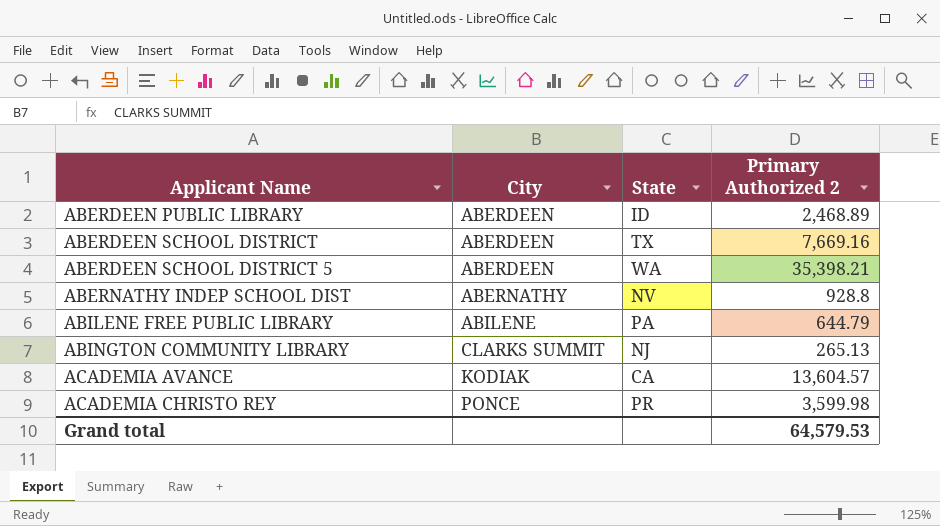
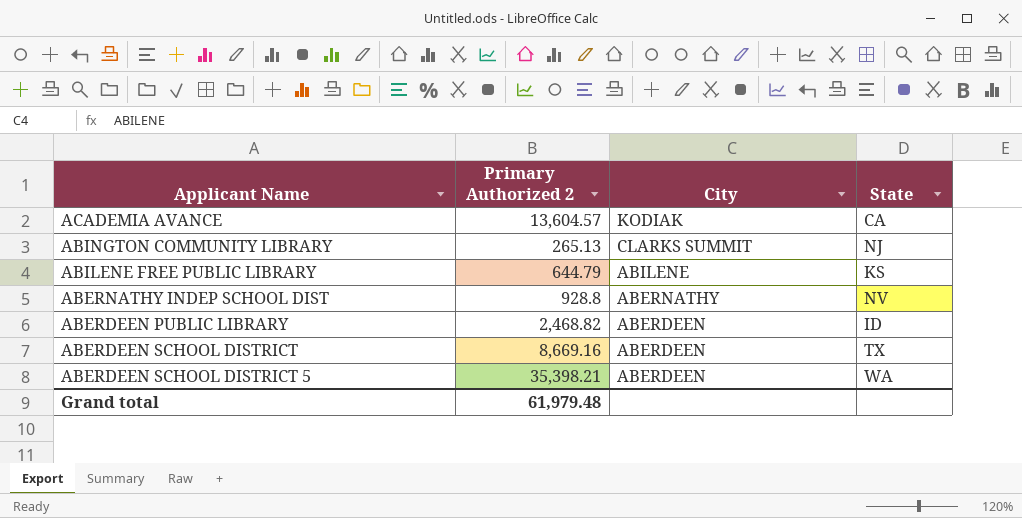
row order: Applicant Name ascending -> City descending
column Primary Authorized 2 | position: 4 -> 2
row ACADEMIA CHRISTO REY: PONCE | PR | 3,599.98 -> none
ABILENE FREE PUBLIC LIBRARY | State: PA -> KS
ABERDEEN PUBLIC LIBRARY | Primary Authorized 2: 2,468.89 -> 2,468.82
ABERDEEN SCHOOL DISTRICT | Primary Authorized 2: 7,669.16 -> 8,669.16
Grand total | Primary Authorized 2: 64,579.53 -> 61,979.48

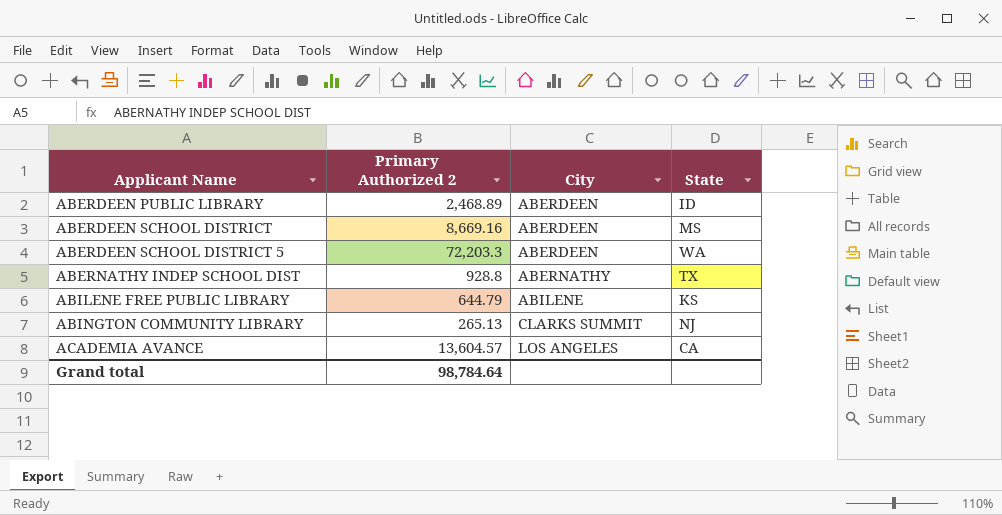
row order: City descending -> Applicant Name ascending
ABERDEEN PUBLIC LIBRARY | Primary Authorized 2: 2,468.82 -> 2,468.89
ABERDEEN SCHOOL DISTRICT | State: TX -> MS
ABERDEEN SCHOOL DISTRICT 5 | Primary Authorized 2: 35,398.21 -> 72,203.3
ABERNATHY INDEP SCHOOL DIST | State: NV -> TX
ACADEMIA AVANCE | City: KODIAK -> LOS ANGELES
Grand total | Primary Authorized 2: 61,979.48 -> 98,784.64

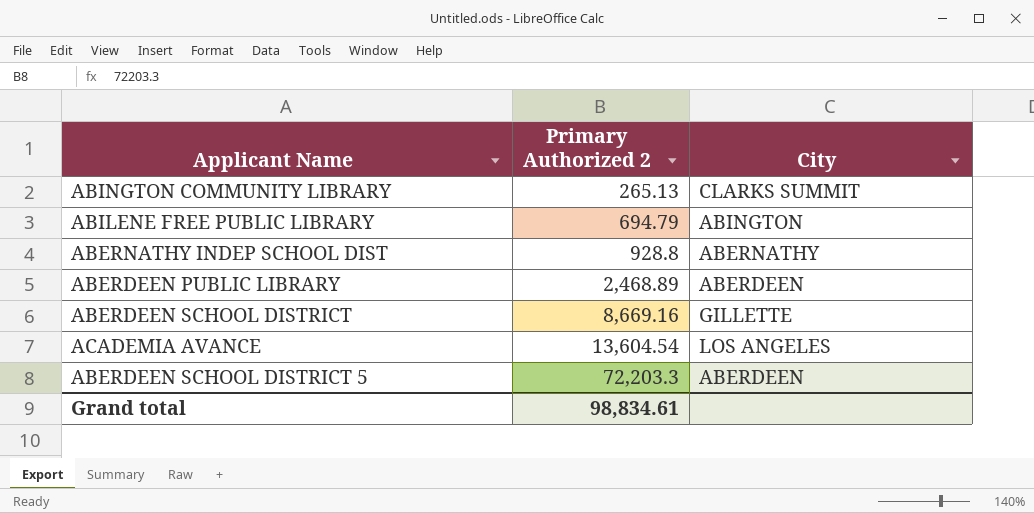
row order: Applicant Name ascending -> Primary Authorized 2 ascending
column State | position: 4 -> none
ABILENE FREE PUBLIC LIBRARY | Primary Authorized 2: 644.79 -> 694.79
ABILENE FREE PUBLIC LIBRARY | City: ABILENE -> ABINGTON
ABERDEEN SCHOOL DISTRICT | City: ABERDEEN -> GILLETTE
ACADEMIA AVANCE | Primary Authorized 2: 13,604.57 -> 13,604.54
Grand total | Primary Authorized 2: 98,784.64 -> 98,834.61

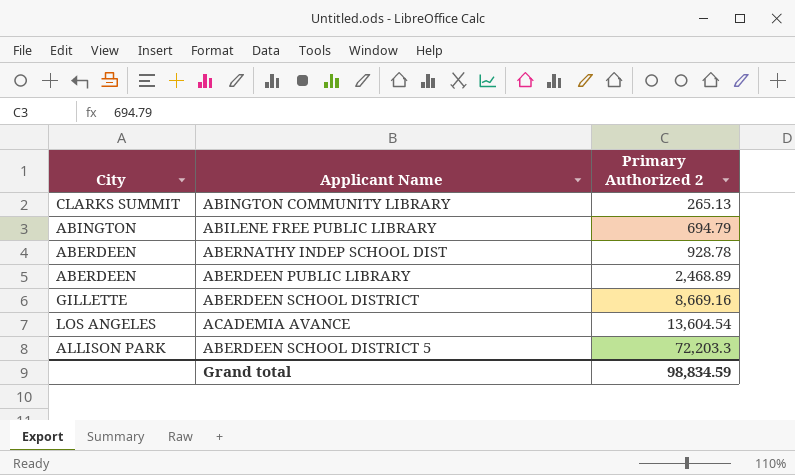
column City | position: 3 -> 1
ABERNATHY INDEP SCHOOL DIST | City: ABERNATHY -> ABERDEEN
ABERNATHY INDEP SCHOOL DIST | Primary Authorized 2: 928.8 -> 928.78
ABERDEEN SCHOOL DISTRICT 5 | City: ABERDEEN -> ALLISON PARK
Grand total | Primary Authorized 2: 98,834.61 -> 98,834.59

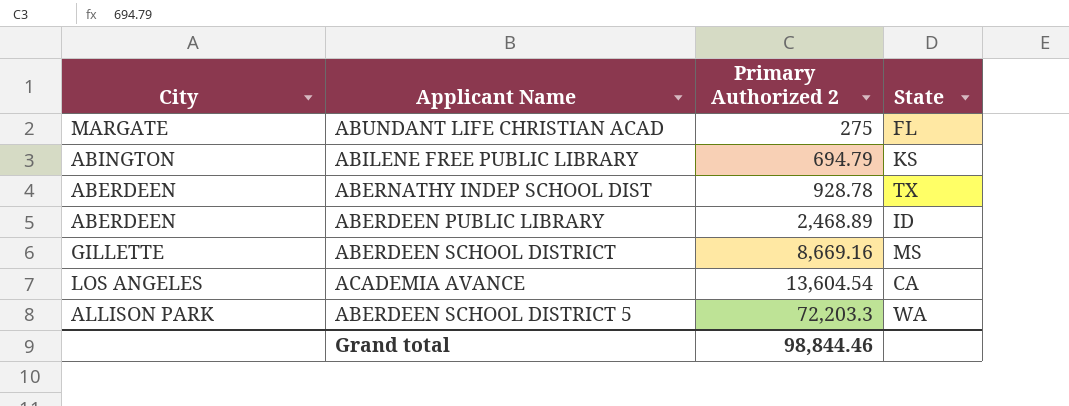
column State | position: none -> 4
row ABINGTON COMMUNITY LIBRARY: CLARKS SUMMIT | 265.13 -> none
row ABUNDANT LIFE CHRISTIAN ACAD: none -> MARGATE | 275 | FL
Grand total | Primary Authorized 2: 98,834.59 -> 98,844.46

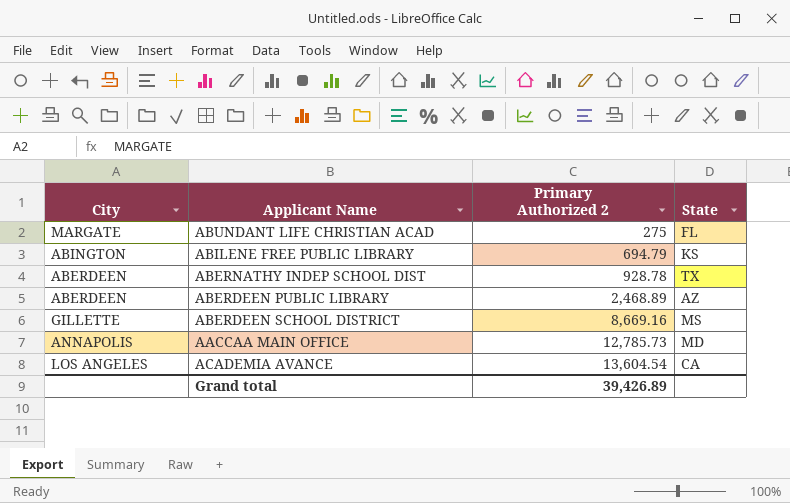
row ABERDEEN SCHOOL DISTRICT 5: ALLISON PARK | 72,203.3 | WA -> none
ABERDEEN PUBLIC LIBRARY | State: ID -> AZ
row AACCAA MAIN OFFICE: none -> ANNAPOLIS | 12,785.73 | MD
Grand total | Primary Authorized 2: 98,844.46 -> 39,426.89

